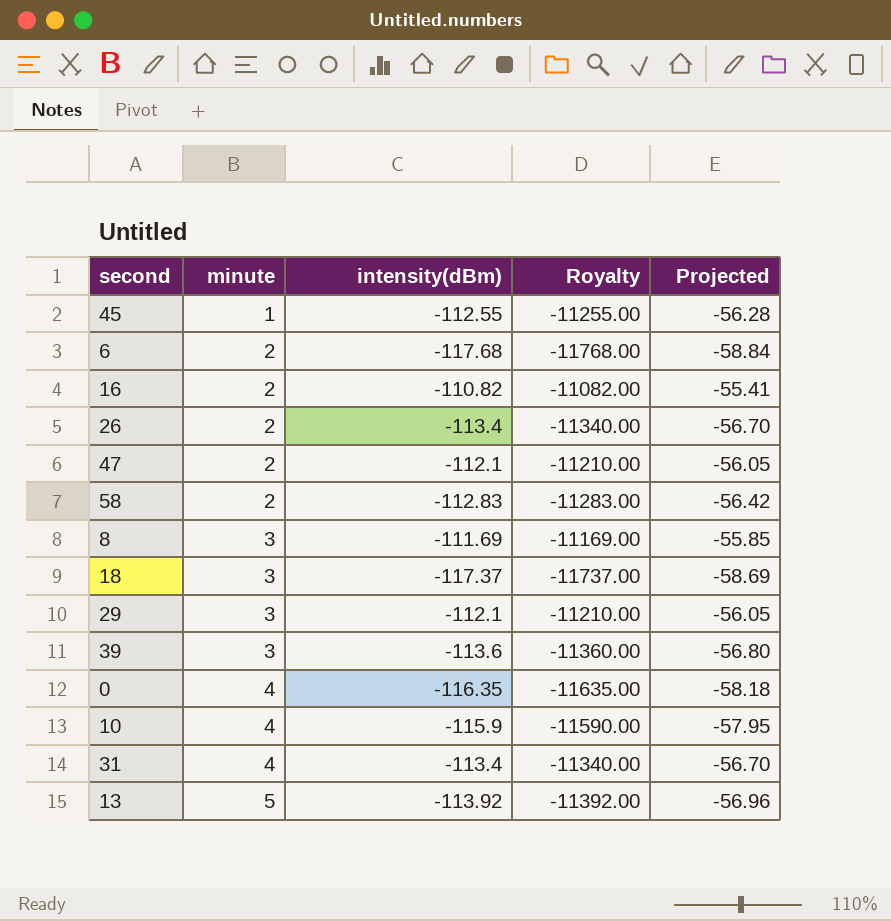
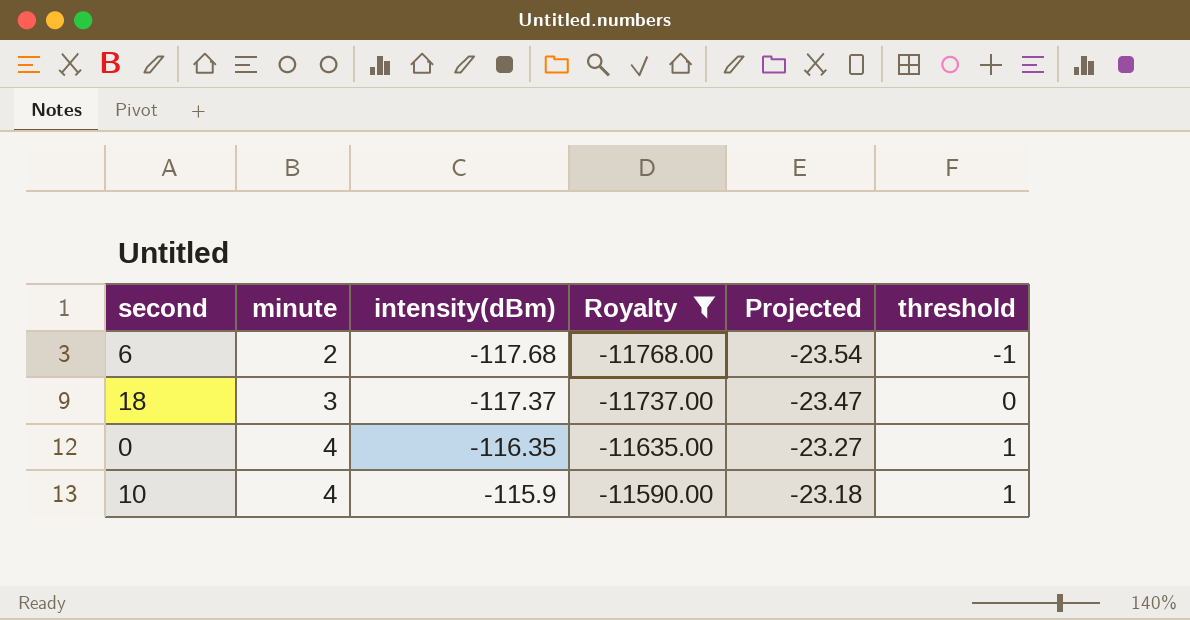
filter: none -> Royalty <= -11590.00
column Projected | formula: [intensity(dBm)] * 0.5 -> [intensity(dBm)] * 0.2
column threshold | formula: none -> [minute] - 3

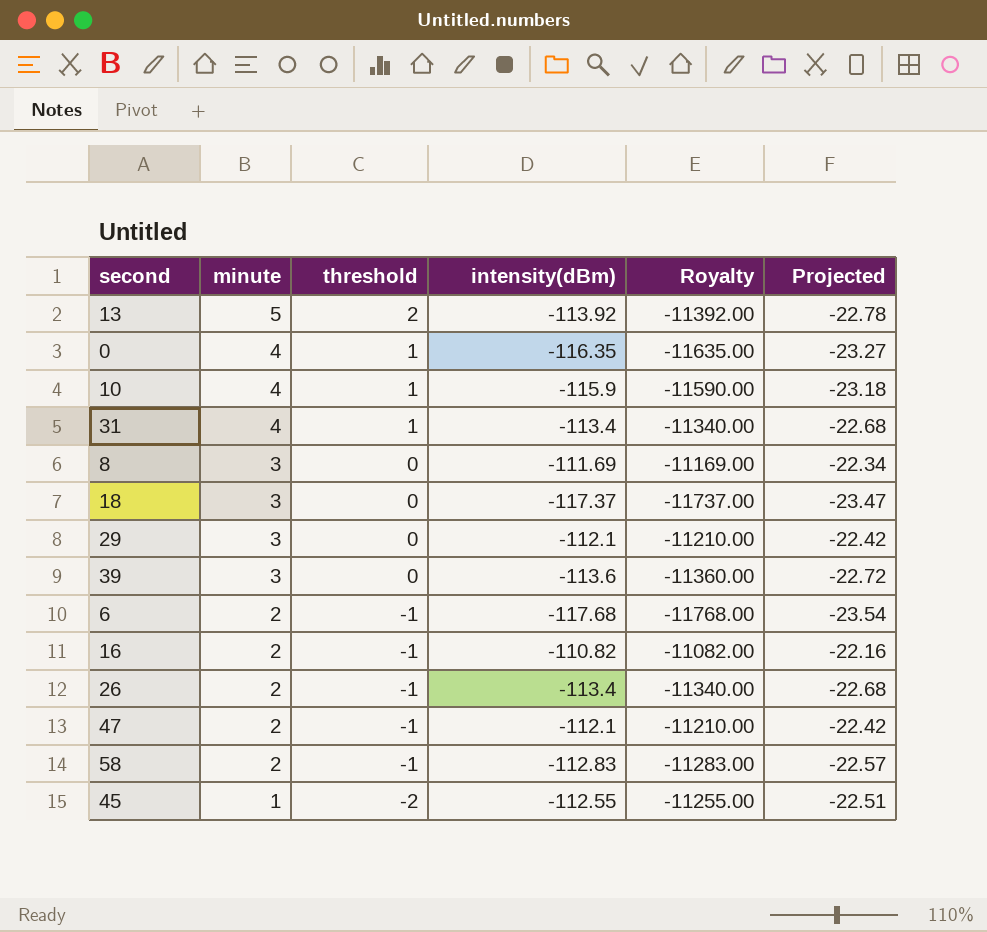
filter: Royalty <= -11590.00 -> none
row order: minute ascending -> minute descending
column threshold | position: 6 -> 3

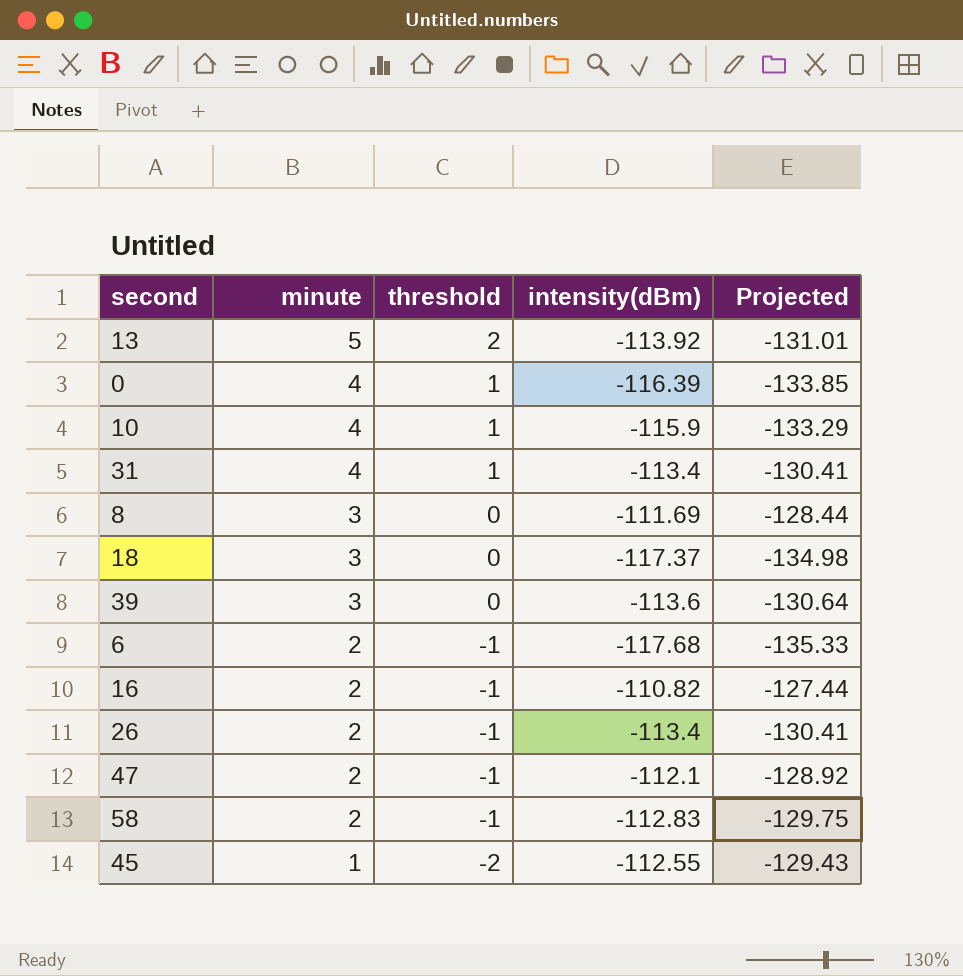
column Royalty | formula: [intensity(dBm)] * 100 -> none
column Projected | formula: [intensity(dBm)] * 0.2 -> [intensity(dBm)] * 1.15
row 29: 3 | 0 | -112.1 | -11210.00 | -22.42 -> none
0 | intensity(dBm): -116.35 -> -116.39

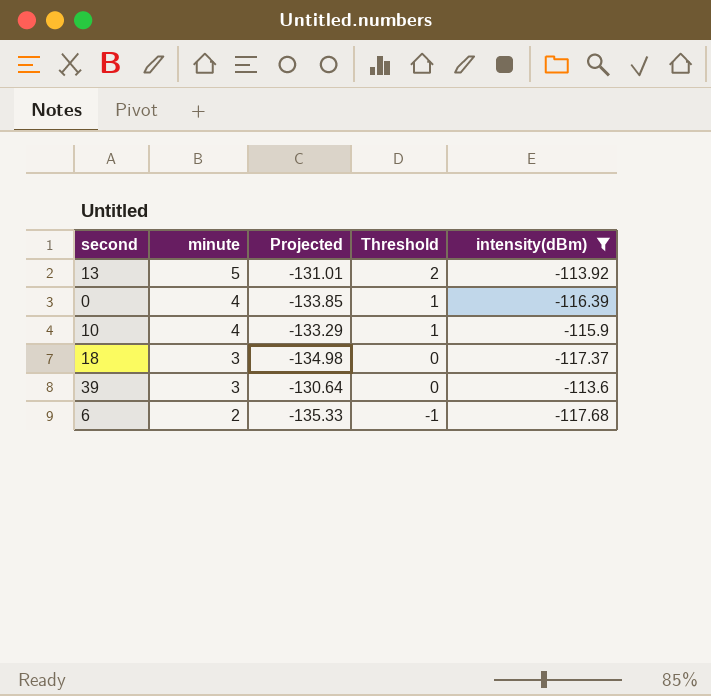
filter: none -> intensity(dBm) <= -113.6
column Projected | position: 5 -> 3
column name: threshold -> Threshold

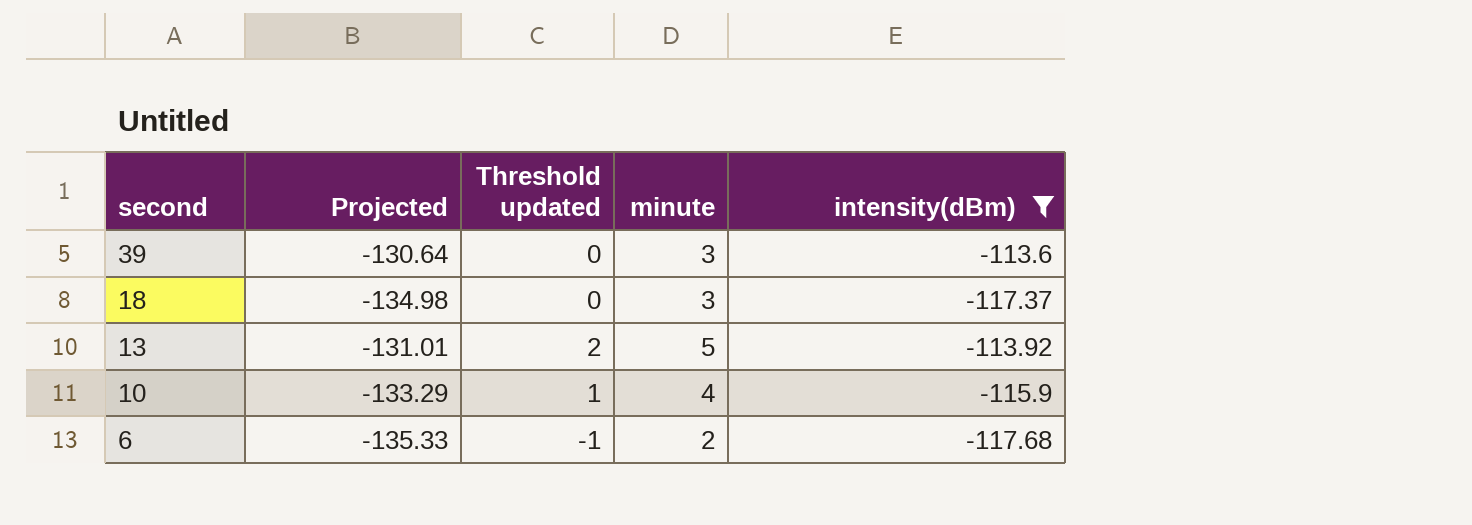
row order: minute descending -> second descending
column name: Threshold -> Threshold updated
column minute | position: 2 -> 4
row 0: 4 | -133.85 | 1 | -116.39 -> none

